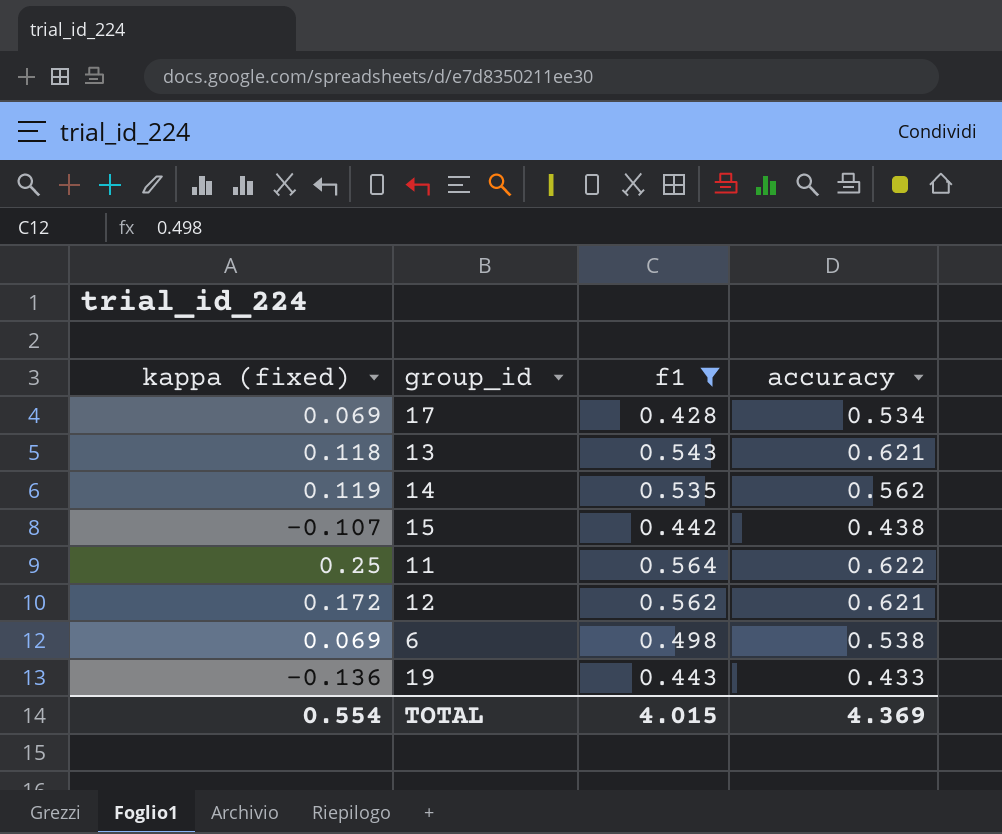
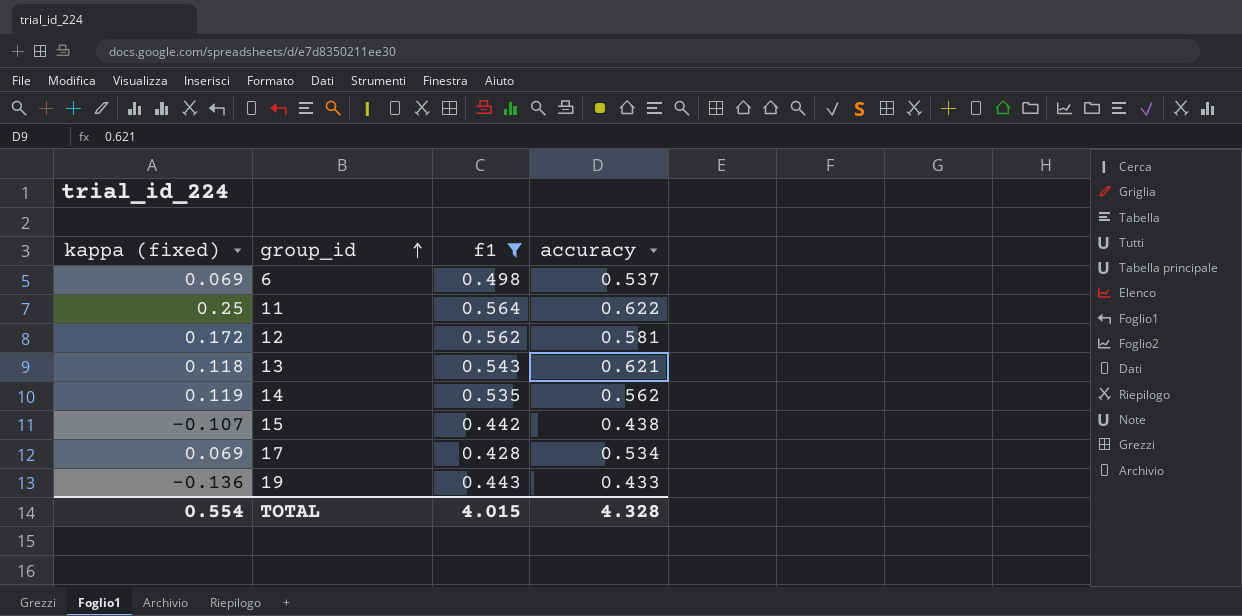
row order: none -> group_id ascending
6 | accuracy: 0.538 -> 0.537
12 | accuracy: 0.621 -> 0.581
TOTAL | accuracy: 4.369 -> 4.328

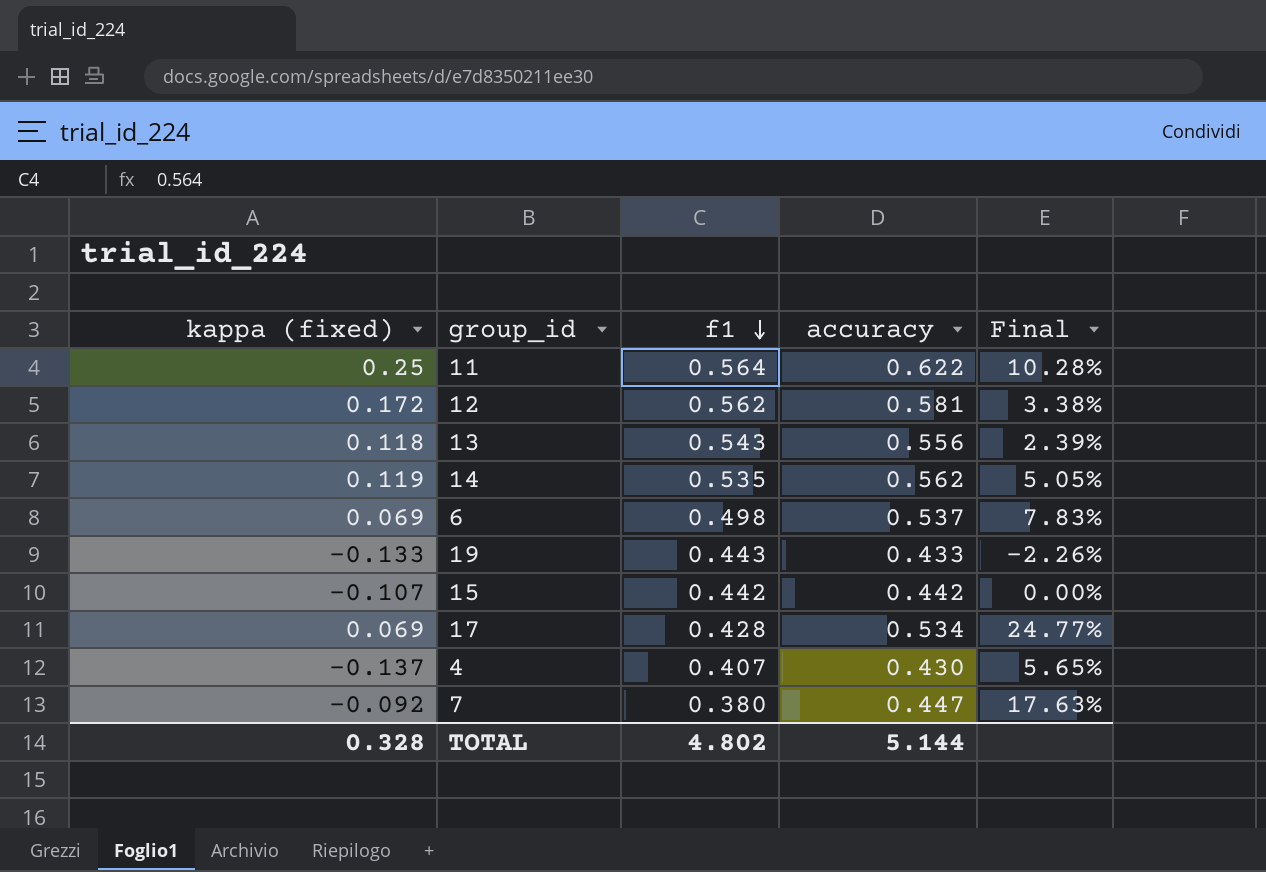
filter: f1 >= 0.428 -> none
row order: group_id ascending -> f1 descending
column Final | formula: none -> ([accuracy] - [f1]) / [f1]
13 | accuracy: 0.621 -> 0.556
19 | kappa (fixed): -0.136 -> -0.133
15 | accuracy: 0.438 -> 0.442
TOTAL | kappa (fixed): 0.554 -> 0.328
TOTAL | f1: 4.015 -> 4.802
TOTAL | accuracy: 4.328 -> 5.144

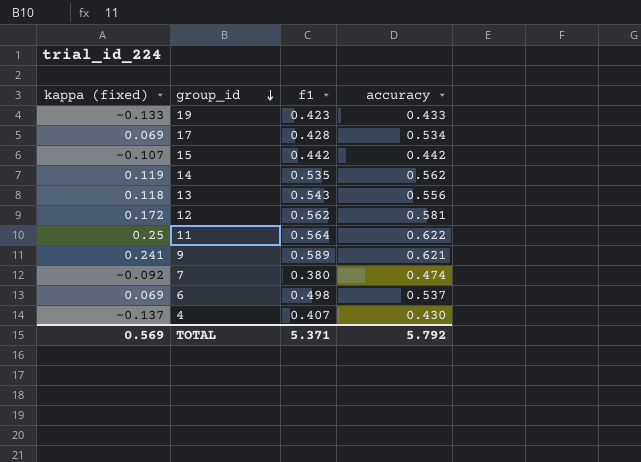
row order: f1 descending -> group_id descending
column Final | formula: ([accuracy] - [f1]) / [f1] -> none
19 | f1: 0.443 -> 0.423
row 9: none -> 0.241 | 0.589 | 0.621
7 | accuracy: 0.447 -> 0.474
TOTAL | kappa (fixed): 0.328 -> 0.569
TOTAL | f1: 4.802 -> 5.371
TOTAL | accuracy: 5.144 -> 5.792

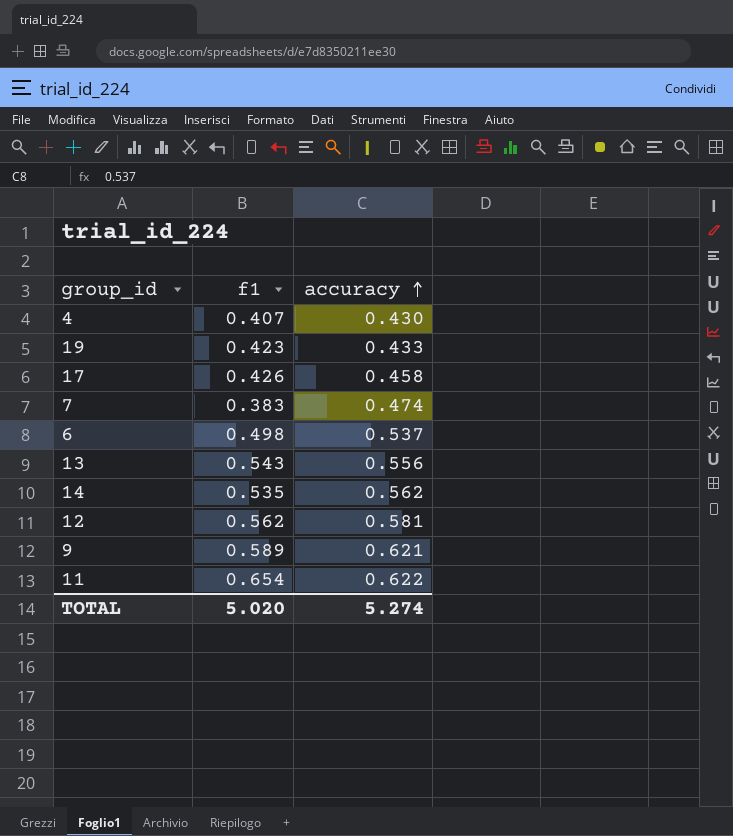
row order: group_id descending -> accuracy ascending
column kappa (fixed) | position: 1 -> none
row 15: -0.107 | 0.442 | 0.442 -> none
17 | f1: 0.428 -> 0.426
17 | accuracy: 0.534 -> 0.458
7 | f1: 0.380 -> 0.383
11 | f1: 0.564 -> 0.654
TOTAL | f1: 5.371 -> 5.020
TOTAL | accuracy: 5.792 -> 5.274

